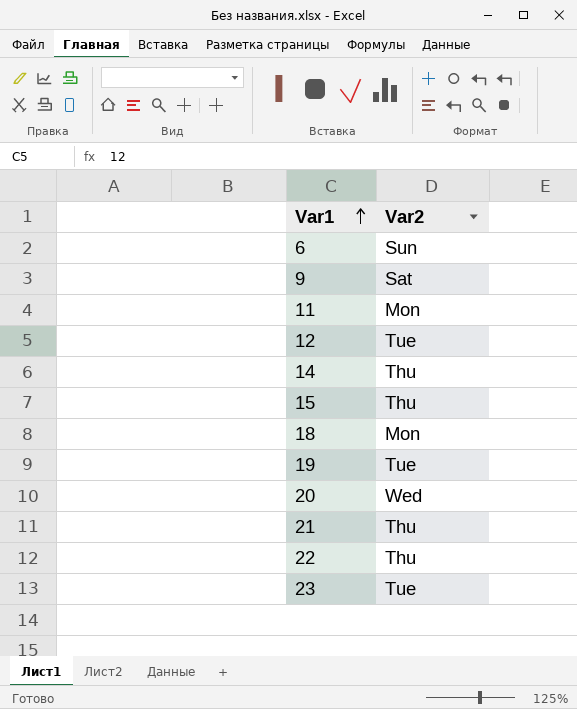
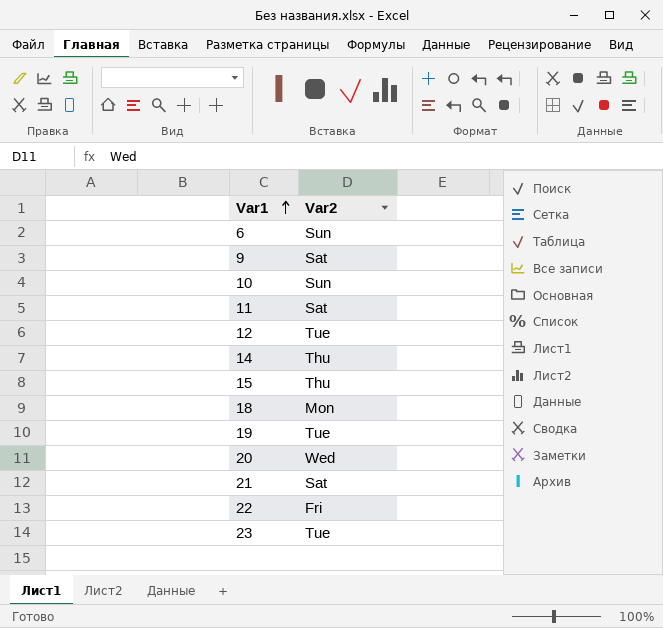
row 10: none -> Sun
11 | Var2: Mon -> Sat
21 | Var2: Thu -> Sat
22 | Var2: Thu -> Fri

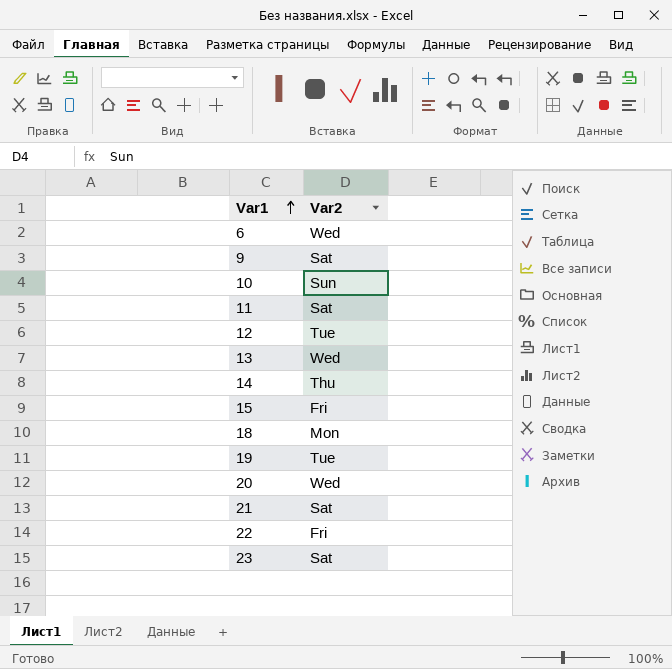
6 | Var2: Sun -> Wed
row 13: none -> Wed
15 | Var2: Thu -> Fri
23 | Var2: Tue -> Sat

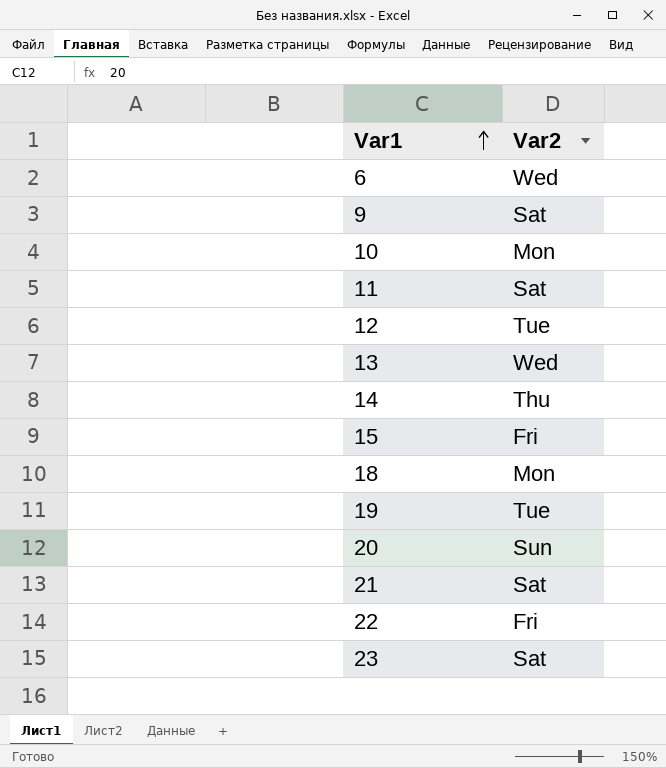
10 | Var2: Sun -> Mon
20 | Var2: Wed -> Sun

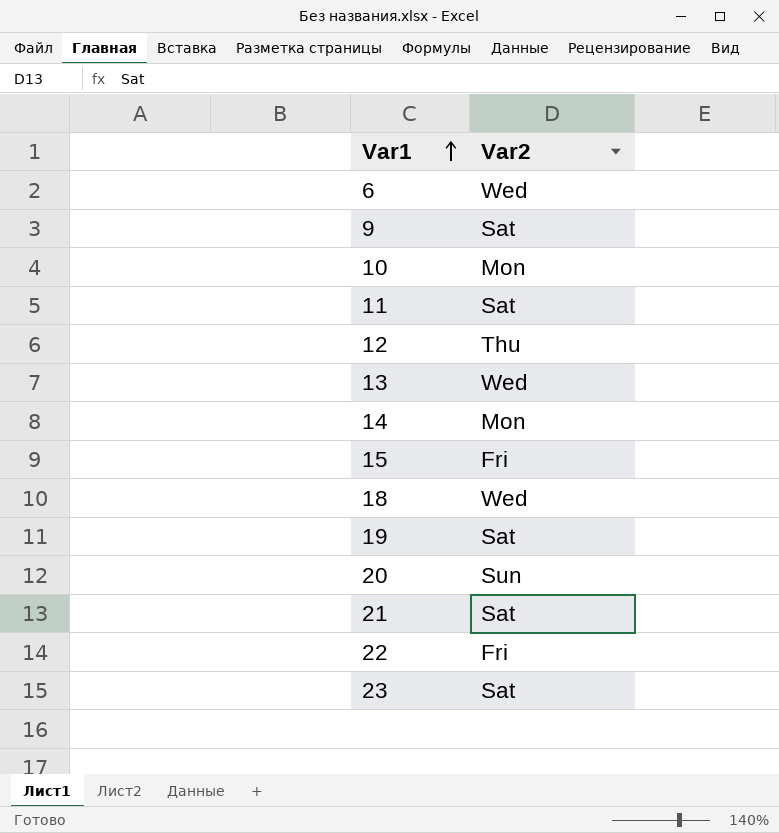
12 | Var2: Tue -> Thu
14 | Var2: Thu -> Mon
18 | Var2: Mon -> Wed
19 | Var2: Tue -> Sat

